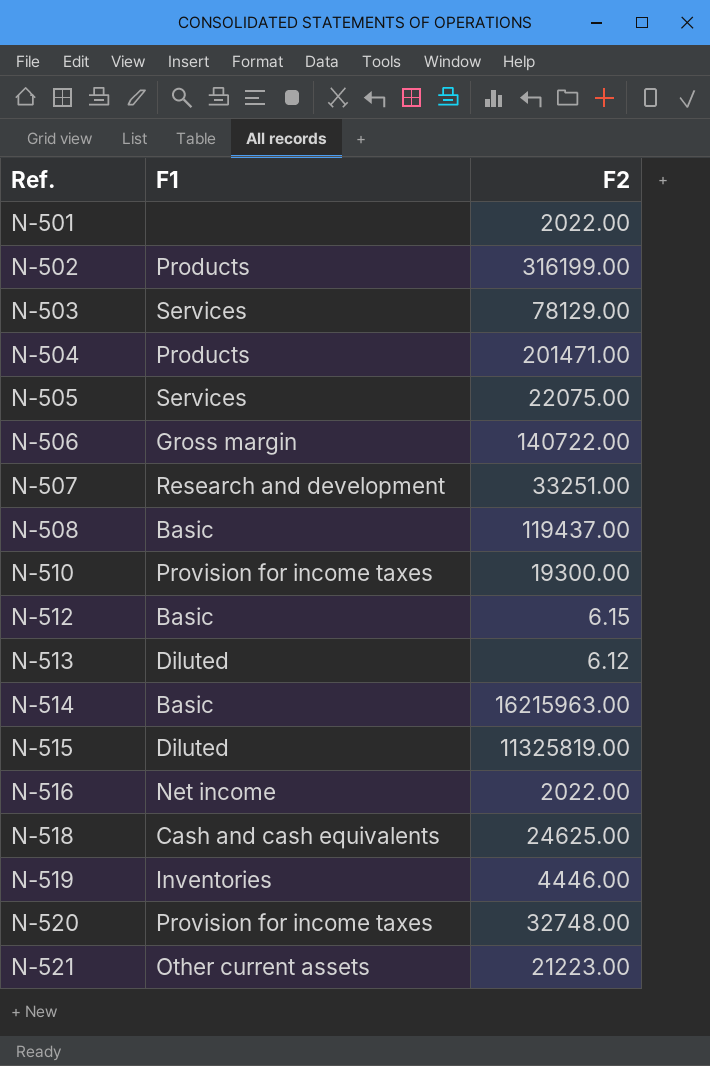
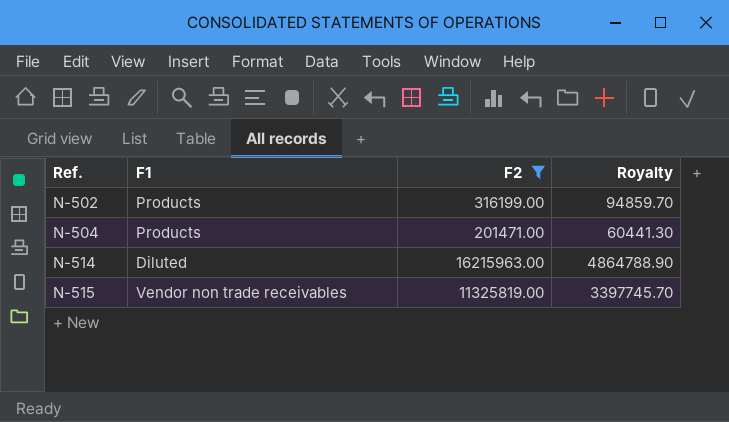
filter: none -> F2 >= 201471.00
column Royalty | formula: none -> [F2] * 0.3
N-514 | F1: Basic -> Diluted
N-515 | F1: Diluted -> Vendor non trade receivables

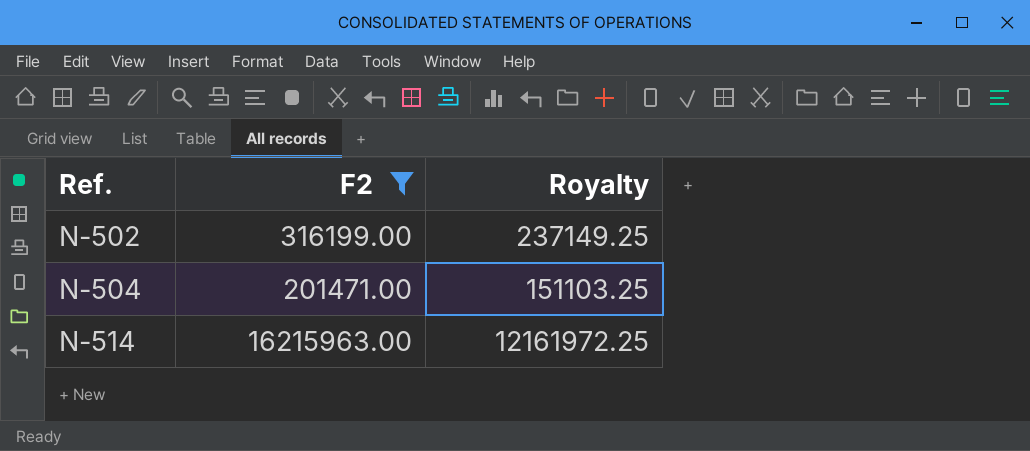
column F1 | position: 2 -> none
column Royalty | formula: [F2] * 0.3 -> [F2] * 0.75
row N-515: Vendor non trade receivables | 11325819.00 | 3397745.70 -> none

